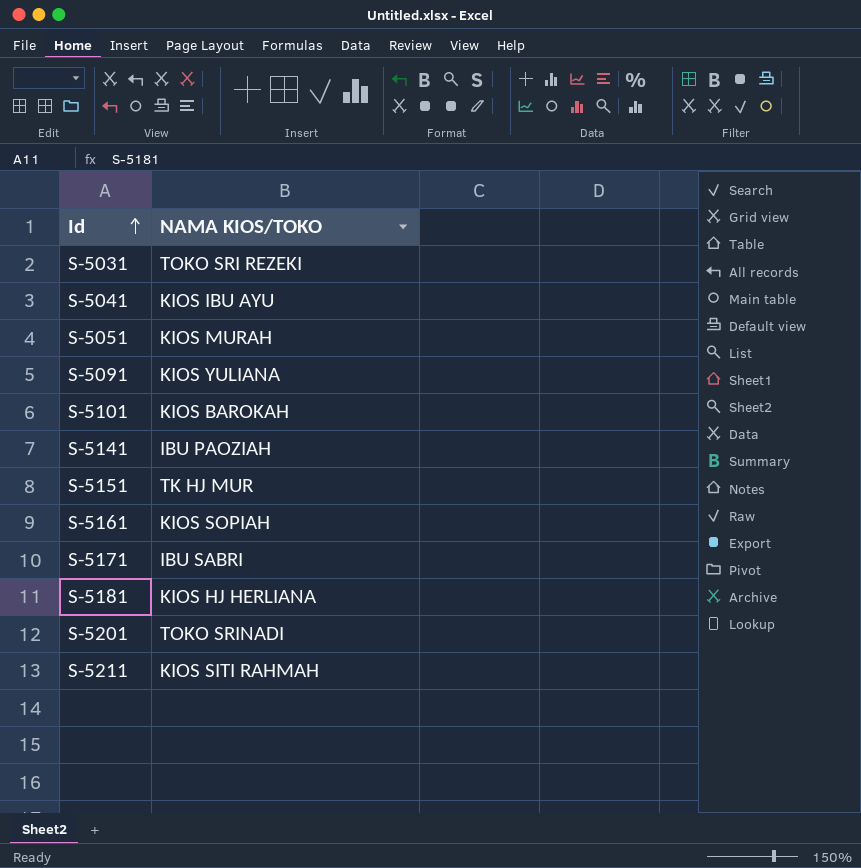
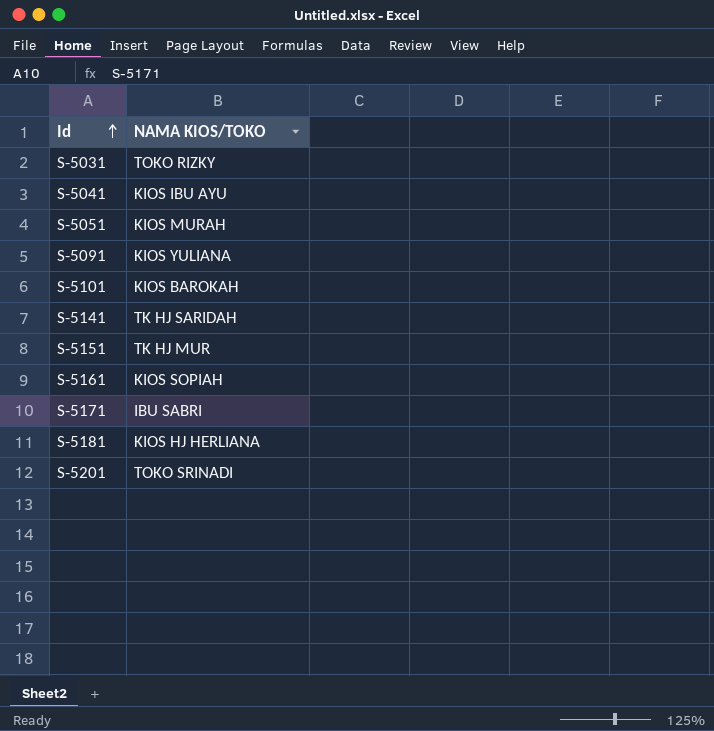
row S-5211: KIOS SITI RAHMAH -> none
S-5031 | NAMA KIOS/TOKO: TOKO SRI REZEKI -> TOKO RIZKY
S-5141 | NAMA KIOS/TOKO: IBU PAOZIAH -> TK HJ SARIDAH

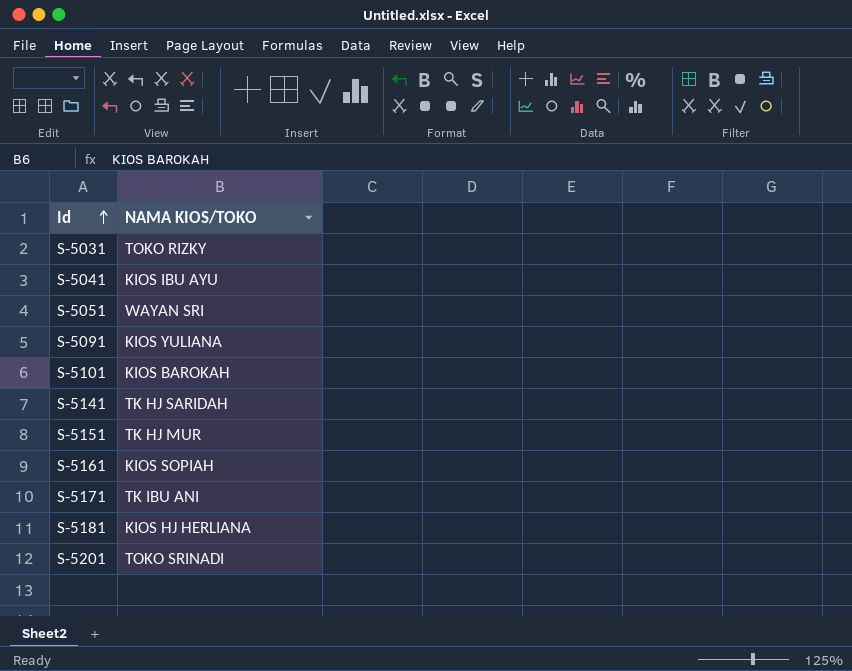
S-5051 | NAMA KIOS/TOKO: KIOS MURAH -> WAYAN SRI
S-5171 | NAMA KIOS/TOKO: IBU SABRI -> TK IBU ANI

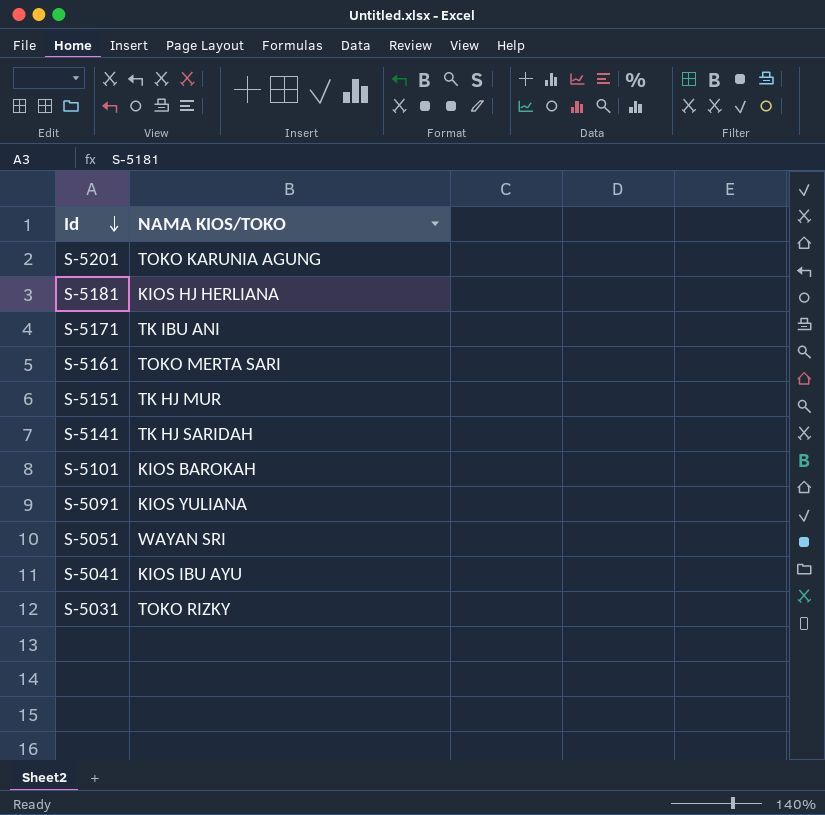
row order: Id ascending -> Id descending
S-5201 | NAMA KIOS/TOKO: TOKO SRINADI -> TOKO KARUNIA AGUNG
S-5161 | NAMA KIOS/TOKO: KIOS SOPIAH -> TOKO MERTA SARI

